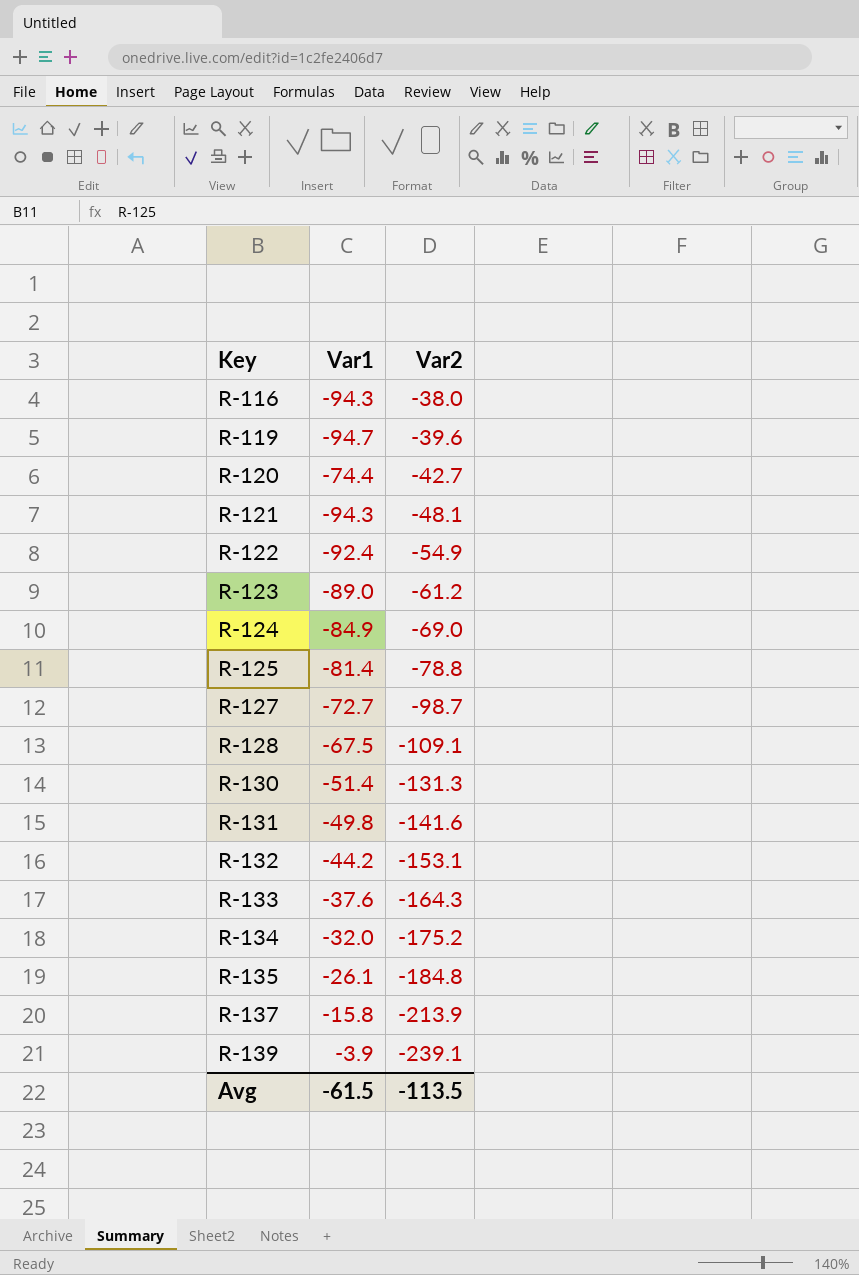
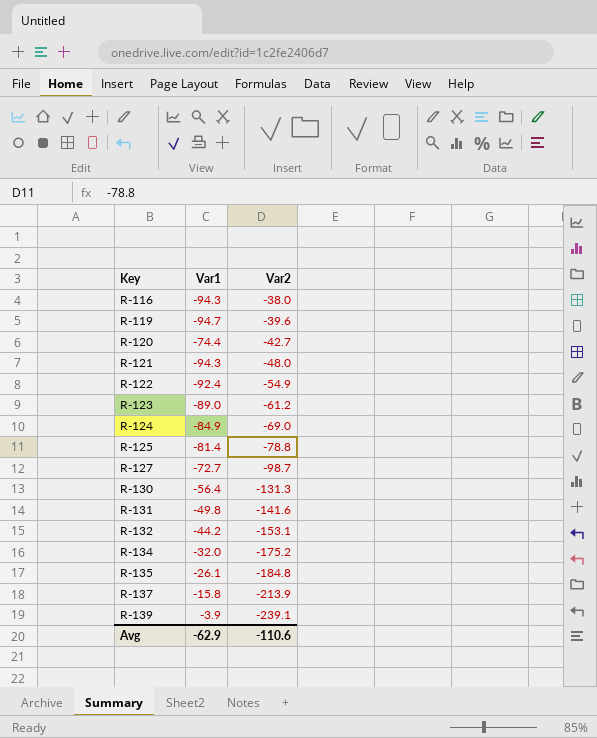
row R-128: -67.5 | -109.1 -> none
row R-133: -37.6 | -164.3 -> none
R-121 | Var2: -48.1 -> -48.0
R-130 | Var1: -51.4 -> -56.4
Avg | Var1: -61.5 -> -62.9
Avg | Var2: -113.5 -> -110.6

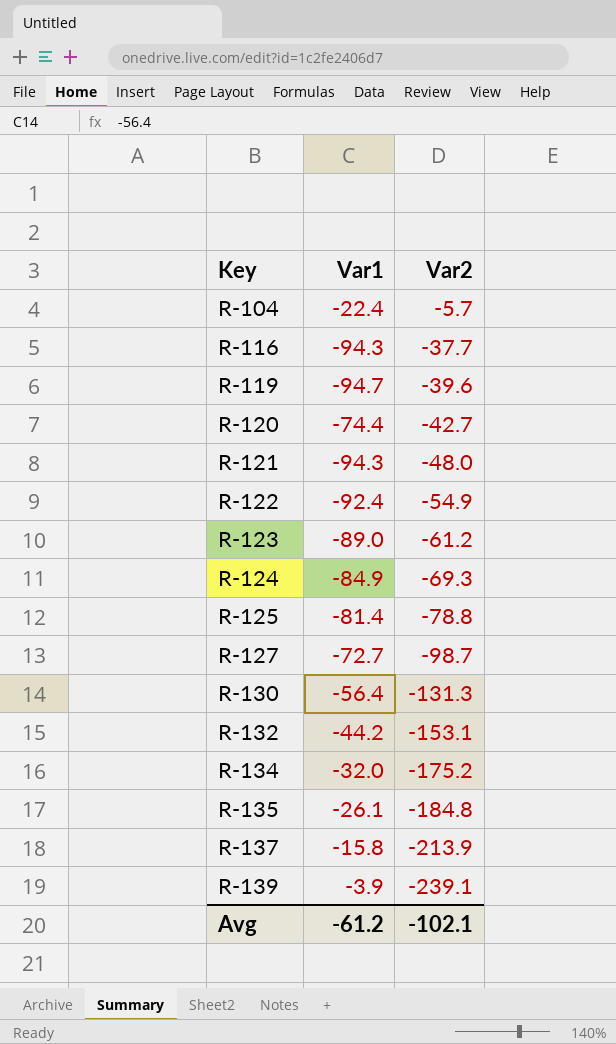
row R-131: -49.8 | -141.6 -> none
row R-104: none -> -22.4 | -5.7
R-116 | Var2: -38.0 -> -37.7
R-124 | Var2: -69.0 -> -69.3
Avg | Var1: -62.9 -> -61.2
Avg | Var2: -110.6 -> -102.1

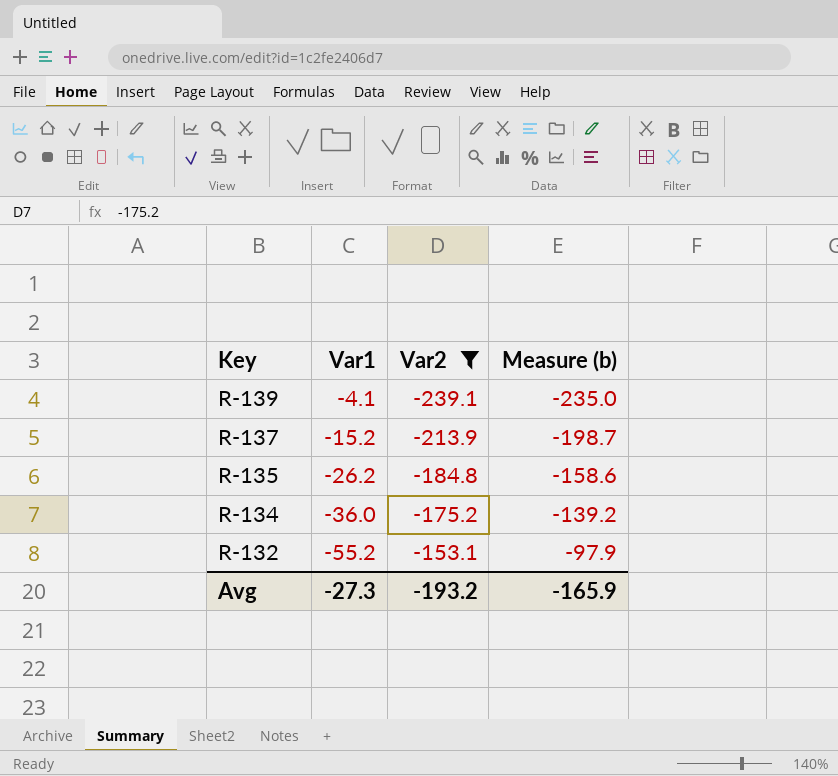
filter: none -> Var2 <= -153.1
row order: Key ascending -> Key descending
column Measure (b) | formula: none -> [Var2] - [Var1]
R-139 | Var1: -3.9 -> -4.1
R-137 | Var1: -15.8 -> -15.2
R-135 | Var1: -26.1 -> -26.2
R-134 | Var1: -32.0 -> -36.0
R-132 | Var1: -44.2 -> -55.2
Avg | Var1: -61.2 -> -27.3
Avg | Var2: -102.1 -> -193.2

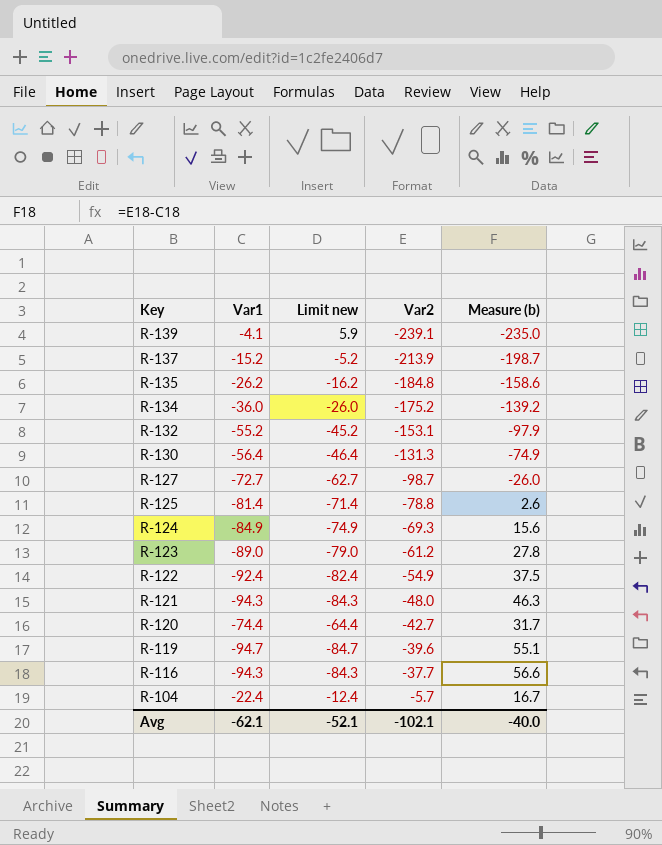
filter: Var2 <= -153.1 -> none
column Limit new | formula: none -> [Var1] + 10
Avg | Var1: -27.3 -> -62.1
Avg | Var2: -193.2 -> -102.1
Avg | Measure (b): -165.9 -> -40.0

